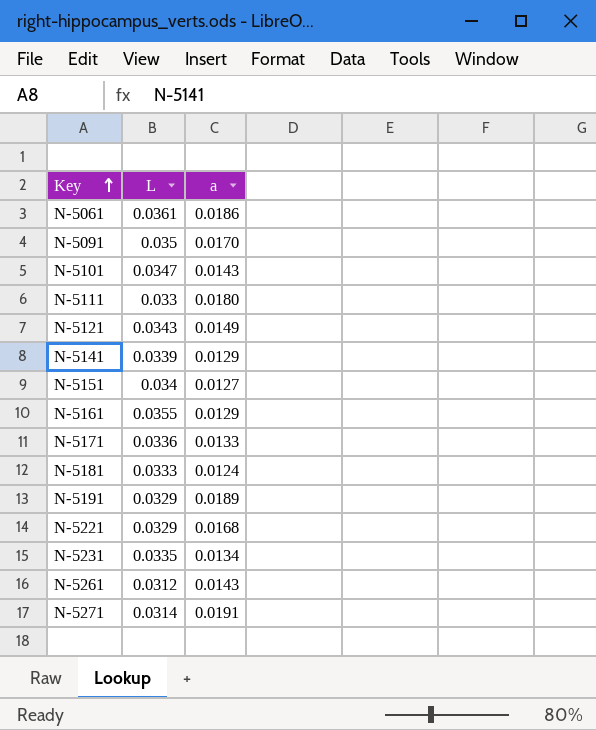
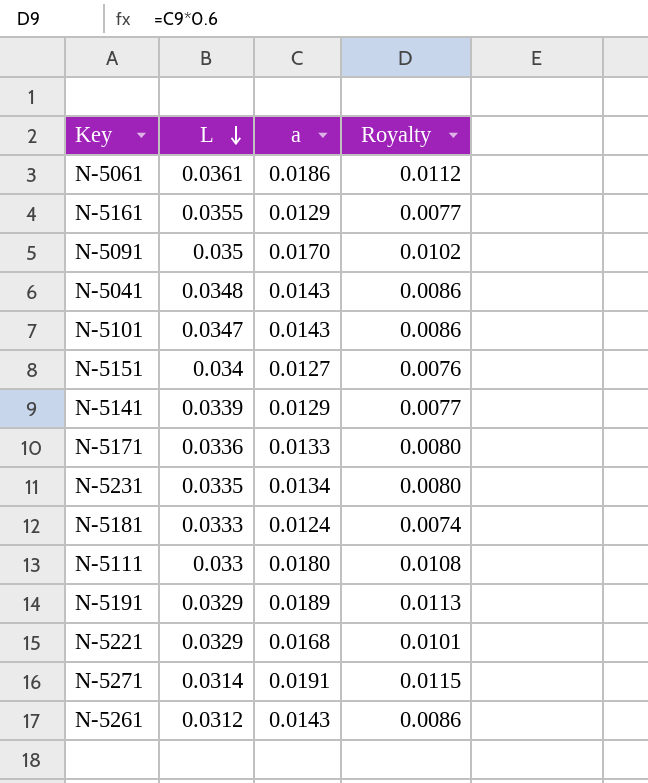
row order: Key ascending -> L descending
column Royalty | formula: none -> [a] * 0.6
row N-5121: 0.0343 | 0.0149 -> none
row N-5041: none -> 0.0348 | 0.0143 | 0.0086

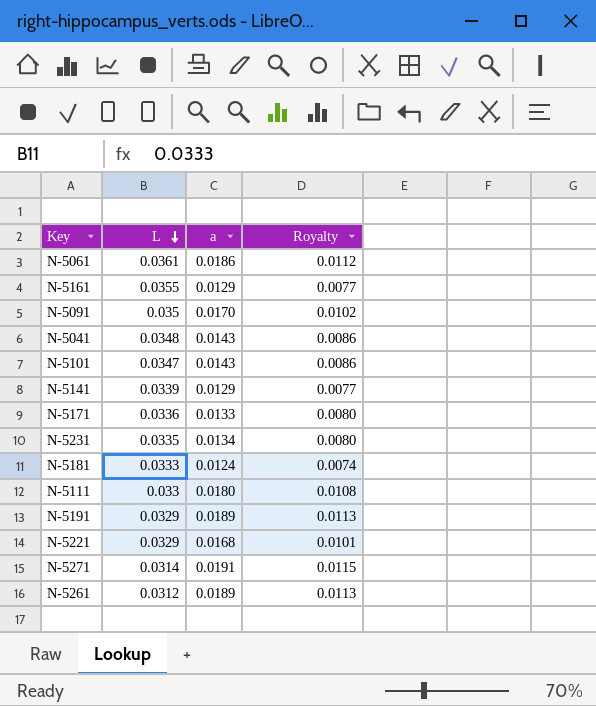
row N-5151: 0.034 | 0.0127 | 0.0076 -> none
N-5261 | a: 0.0143 -> 0.0189
N-5261 | Royalty: 0.0086 -> 0.0113

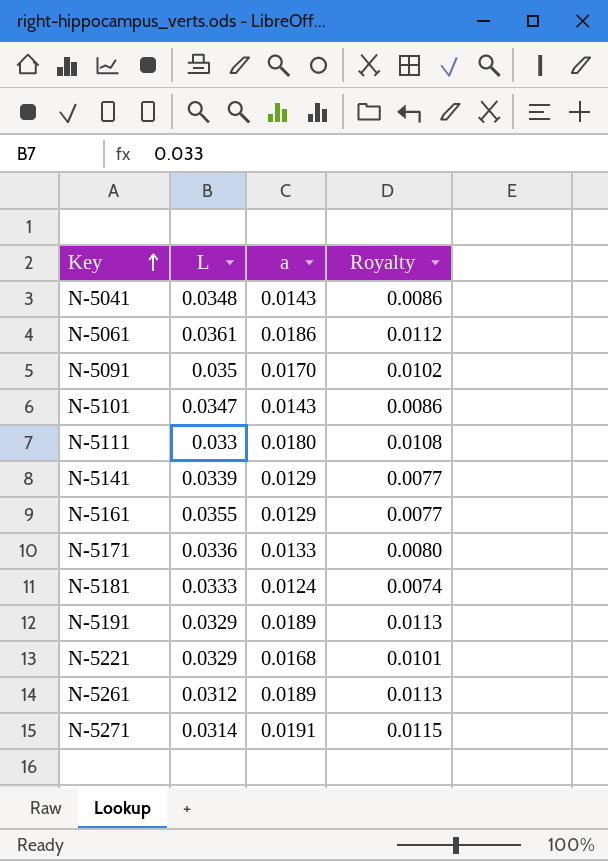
row order: L descending -> Key ascending
row N-5231: 0.0335 | 0.0134 | 0.0080 -> none

